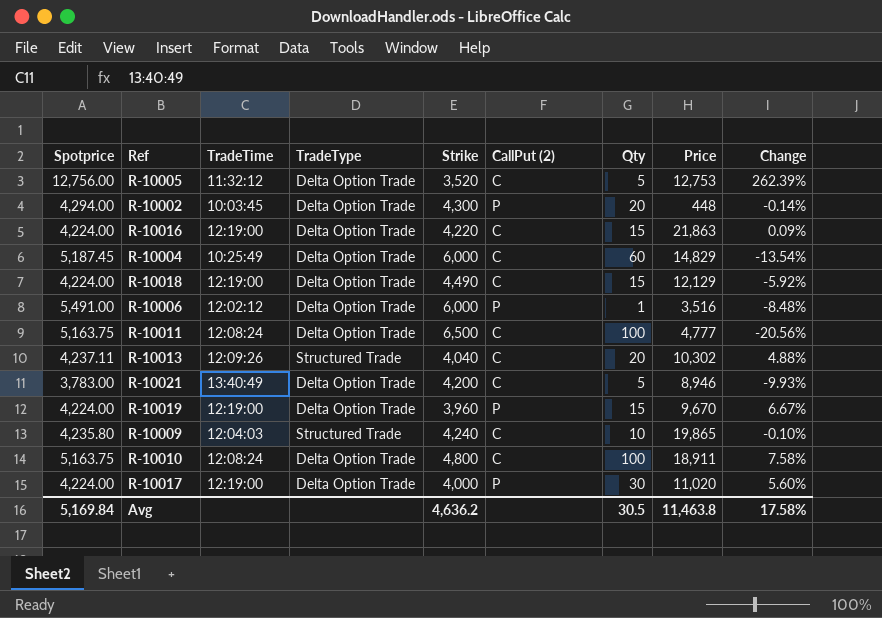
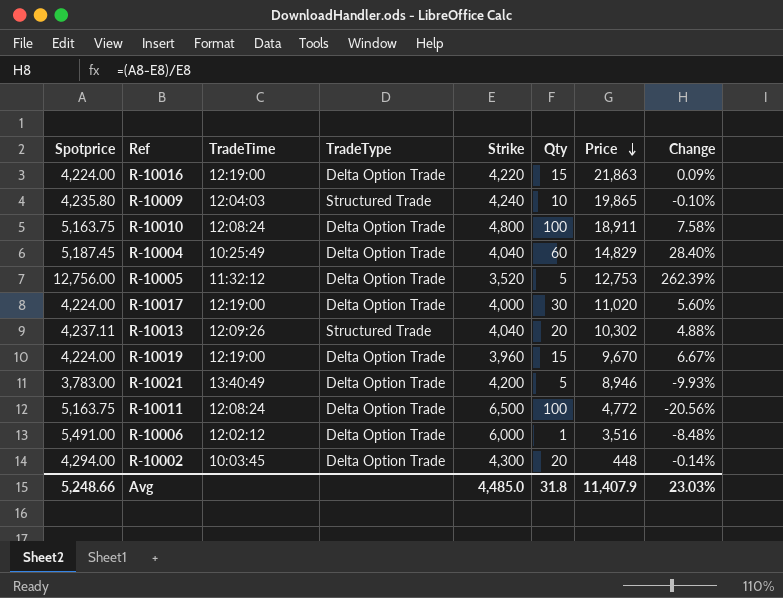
row order: none -> Price descending
column CallPut (2) | position: 6 -> none
row R-10018: 4,224.00 | 12:19:00 | Delta Option Trade | 4,490 | C | 15 | 12,129 | -5.92% -> none
R-10004 | Strike: 6,000 -> 4,040
R-10004 | Change: -13.54% -> 28.40%
R-10011 | Price: 4,777 -> 4,772
Avg | Spotprice: 5,169.84 -> 5,248.66
Avg | Strike: 4,636.2 -> 4,485.0
Avg | Qty: 30.5 -> 31.8
Avg | Price: 11,463.8 -> 11,407.9
Avg | Change: 17.58% -> 23.03%

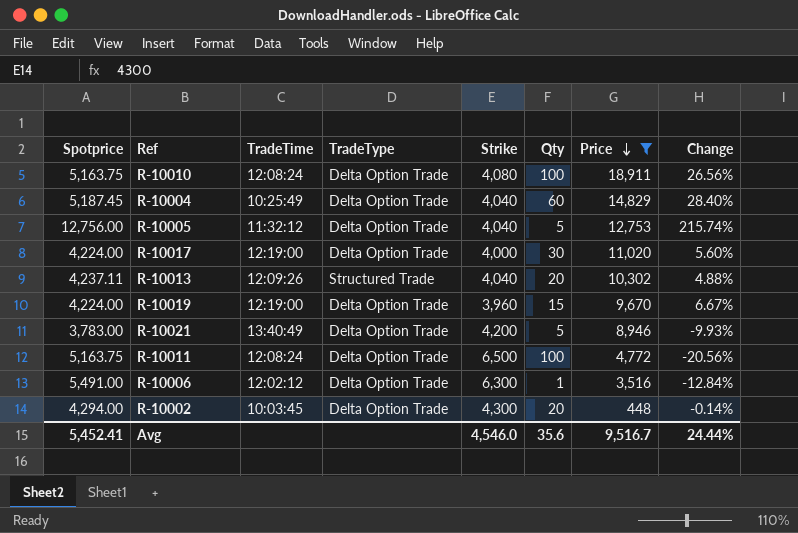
filter: none -> Price <= 18,911
R-10010 | Strike: 4,800 -> 4,080
R-10010 | Change: 7.58% -> 26.56%
R-10005 | Strike: 3,520 -> 4,040
R-10005 | Change: 262.39% -> 215.74%
R-10006 | Strike: 6,000 -> 6,300
R-10006 | Change: -8.48% -> -12.84%
Avg | Spotprice: 5,248.66 -> 5,452.41
Avg | Strike: 4,485.0 -> 4,546.0
Avg | Qty: 31.8 -> 35.6
Avg | Price: 11,407.9 -> 9,516.7
Avg | Change: 23.03% -> 24.44%

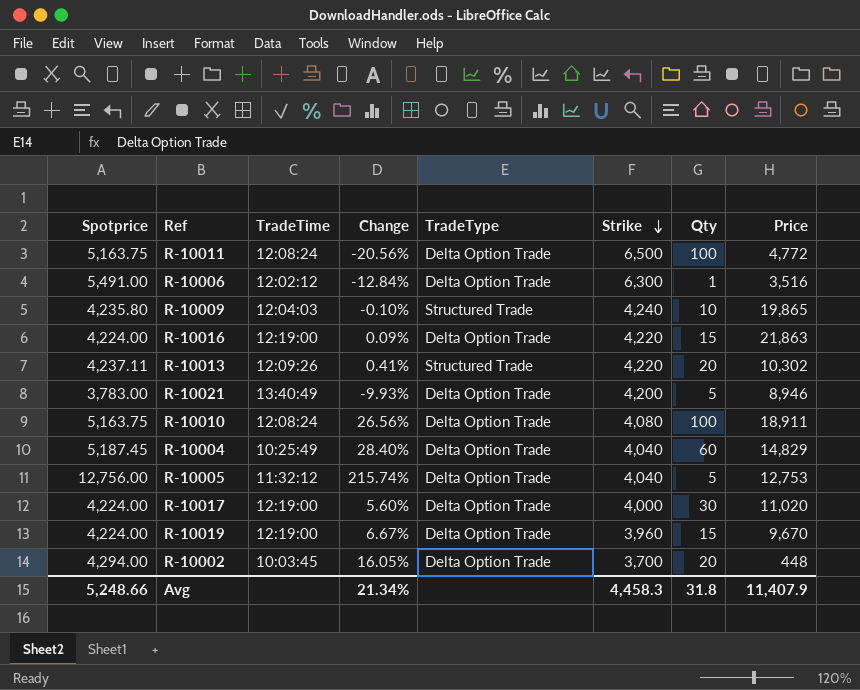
filter: Price <= 18,911 -> none
row order: Price descending -> Strike descending
column Change | position: 8 -> 4
R-10013 | Change: 4.88% -> 0.41%
R-10013 | Strike: 4,040 -> 4,220
R-10002 | Change: -0.14% -> 16.05%
R-10002 | Strike: 4,300 -> 3,700
Avg | Spotprice: 5,452.41 -> 5,248.66
Avg | Change: 24.44% -> 21.34%
Avg | Strike: 4,546.0 -> 4,458.3
Avg | Qty: 35.6 -> 31.8
Avg | Price: 9,516.7 -> 11,407.9

